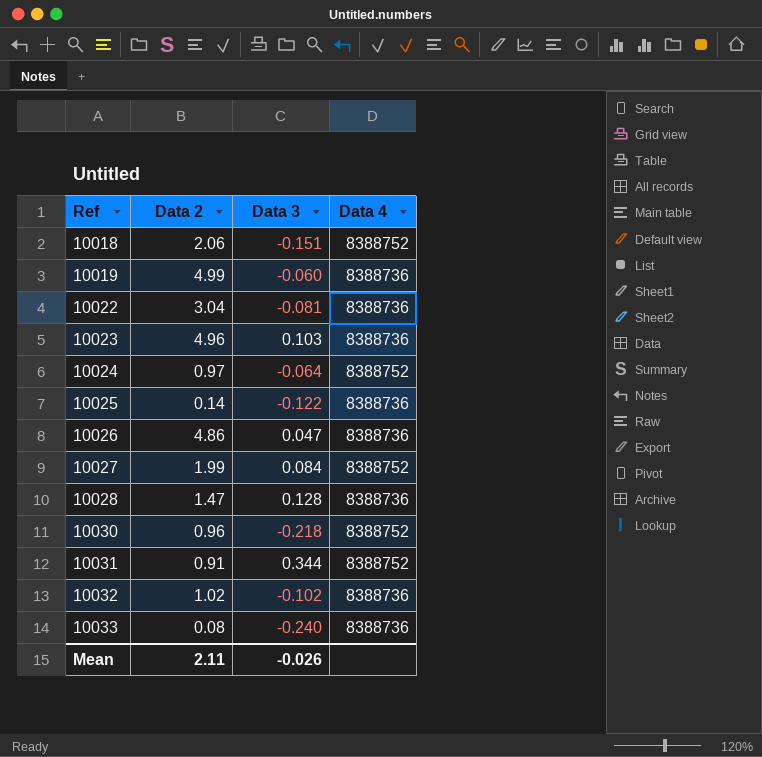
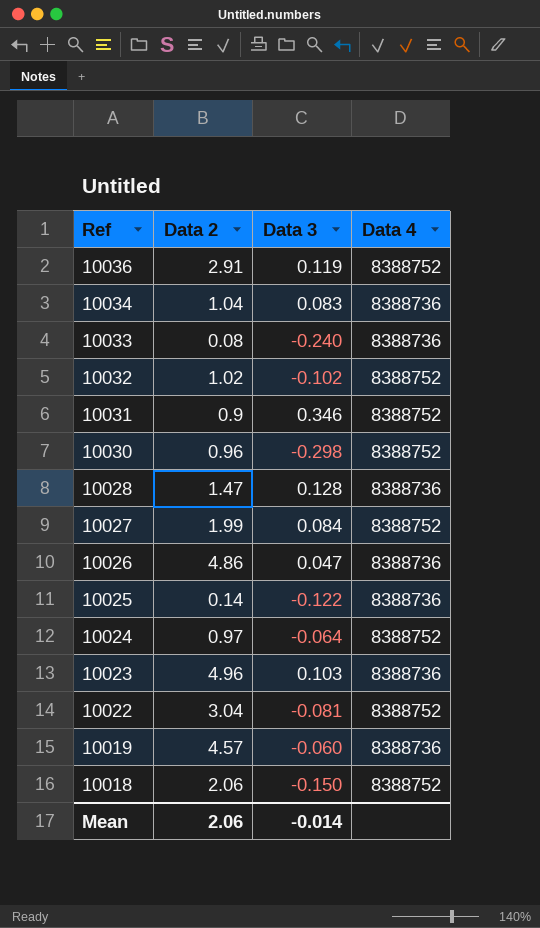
row order: Ref ascending -> Ref descending
row 10036: none -> 2.91 | 0.119 | 8388752
row 10034: none -> 1.04 | 0.083 | 8388736
10032 | Data 4: 8388736 -> 8388752
10031 | Data 2: 0.91 -> 0.9
10031 | Data 3: 0.344 -> 0.346
10030 | Data 3: -0.218 -> -0.298
10022 | Data 4: 8388736 -> 8388752
10019 | Data 2: 4.99 -> 4.57
10018 | Data 3: -0.151 -> -0.150
Mean | Data 2: 2.11 -> 2.06
Mean | Data 3: -0.026 -> -0.014

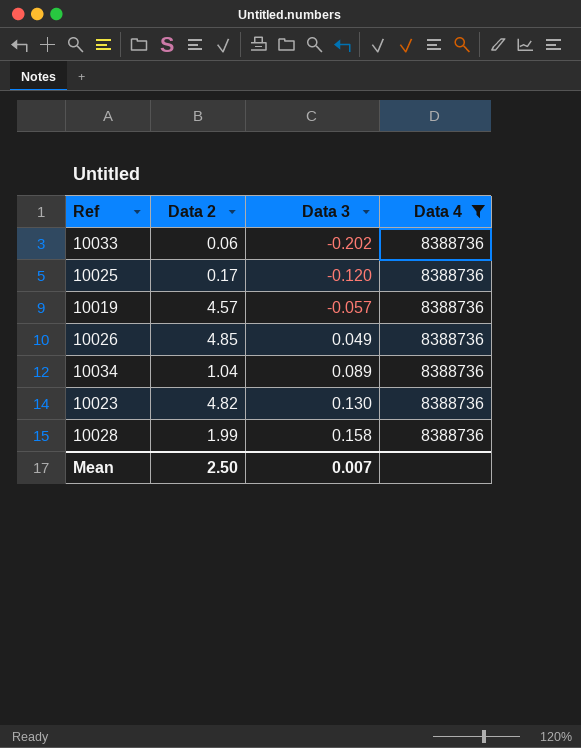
filter: none -> Data 4 = 8388736
row order: Ref descending -> Data 3 ascending
10033 | Data 2: 0.08 -> 0.06
10033 | Data 3: -0.240 -> -0.202
10025 | Data 2: 0.14 -> 0.17
10025 | Data 3: -0.122 -> -0.120
10019 | Data 3: -0.060 -> -0.057
10026 | Data 2: 4.86 -> 4.85
10026 | Data 3: 0.047 -> 0.049
10034 | Data 3: 0.083 -> 0.089
10023 | Data 2: 4.96 -> 4.82
10023 | Data 3: 0.103 -> 0.130
10028 | Data 2: 1.47 -> 1.99
10028 | Data 3: 0.128 -> 0.158
Mean | Data 2: 2.06 -> 2.50
Mean | Data 3: -0.014 -> 0.007

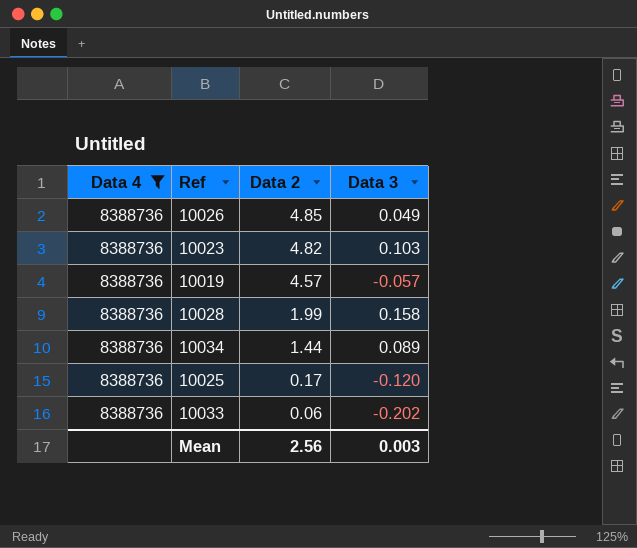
row order: Data 3 ascending -> Data 2 descending
column Data 4 | position: 4 -> 1
10023 | Data 3: 0.130 -> 0.103
10034 | Data 2: 1.04 -> 1.44
Mean | Data 2: 2.50 -> 2.56
Mean | Data 3: 0.007 -> 0.003

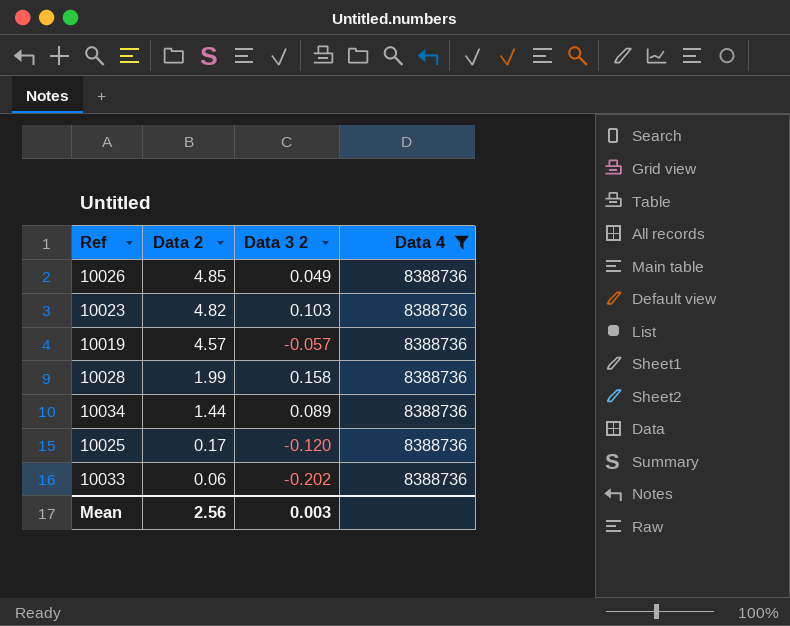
column name: Data 3 -> Data 3 2
column Data 4 | position: 1 -> 4

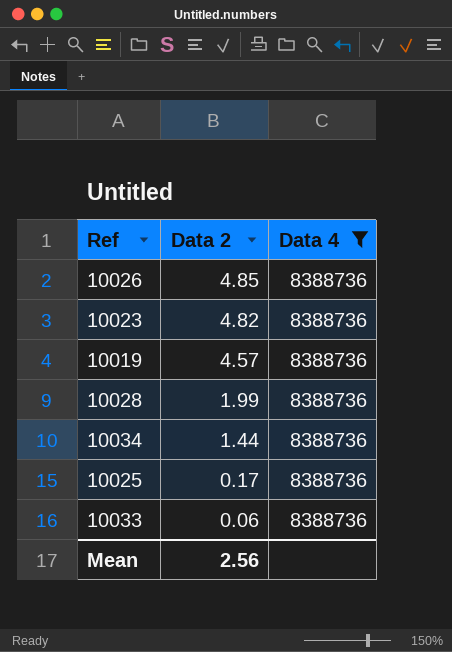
column Data 3 2 | position: 3 -> none

